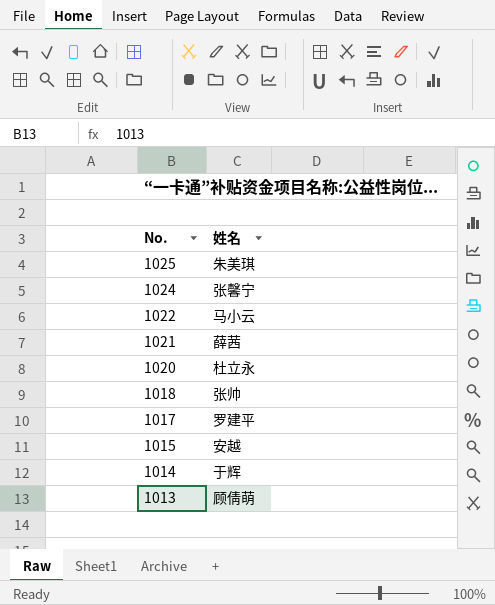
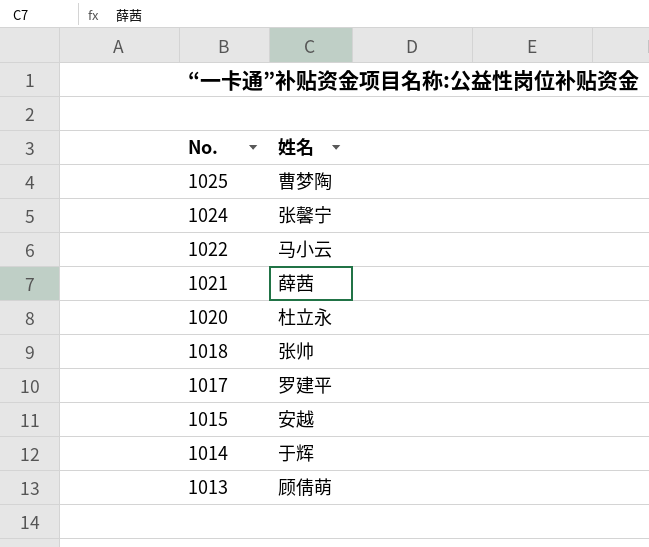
1025 | 姓名: 朱美琪 -> 曹梦陶

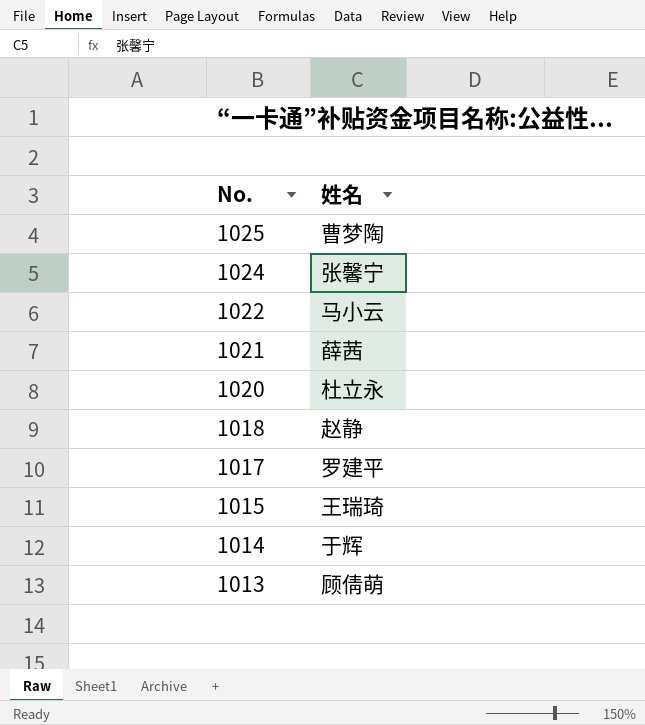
1018 | 姓名: 张帅 -> 赵静
1015 | 姓名: 安越 -> 王瑞琦

